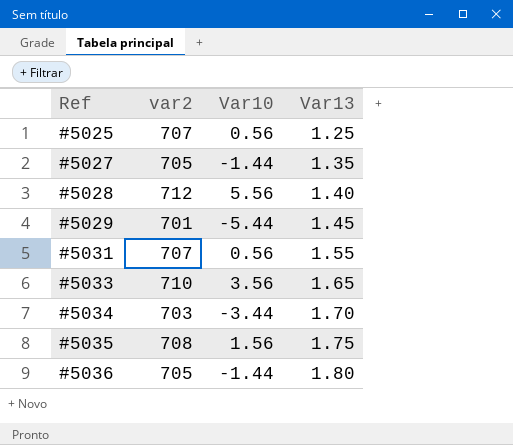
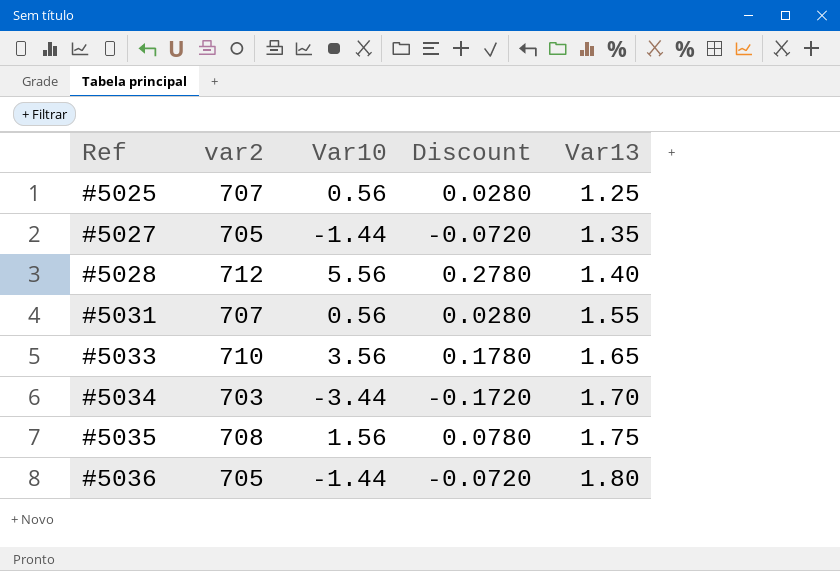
column Discount | formula: none -> [Var10] * 0.05
row #5029: 701 | -5.44 | 1.45 -> none

